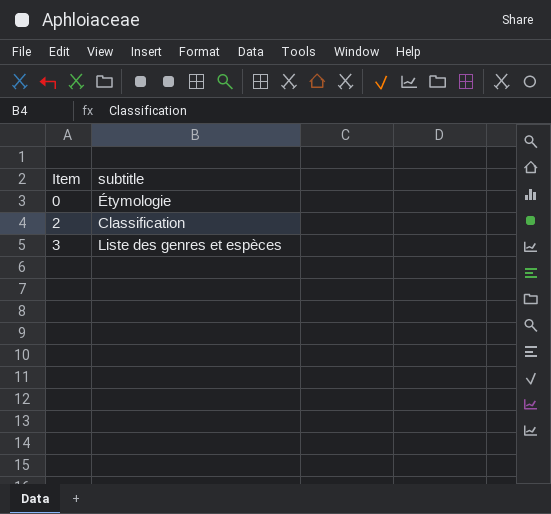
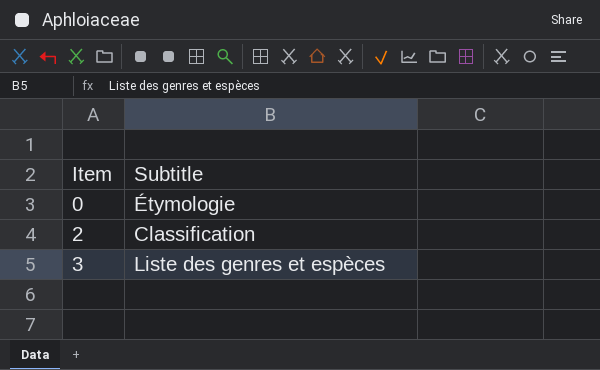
column name: subtitle -> Subtitle

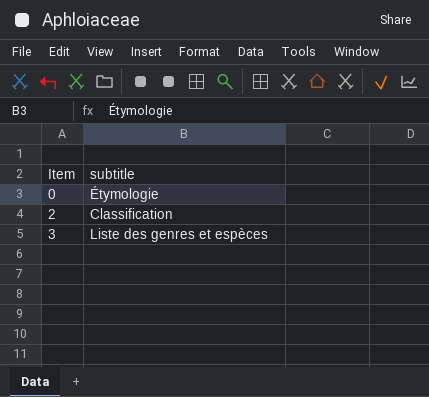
column name: Subtitle -> subtitle

